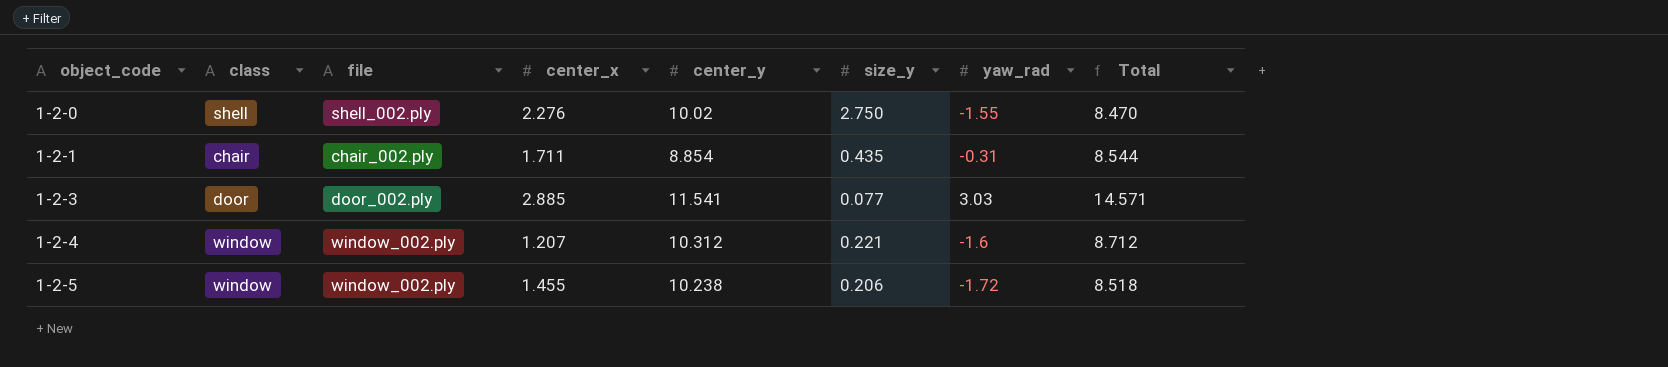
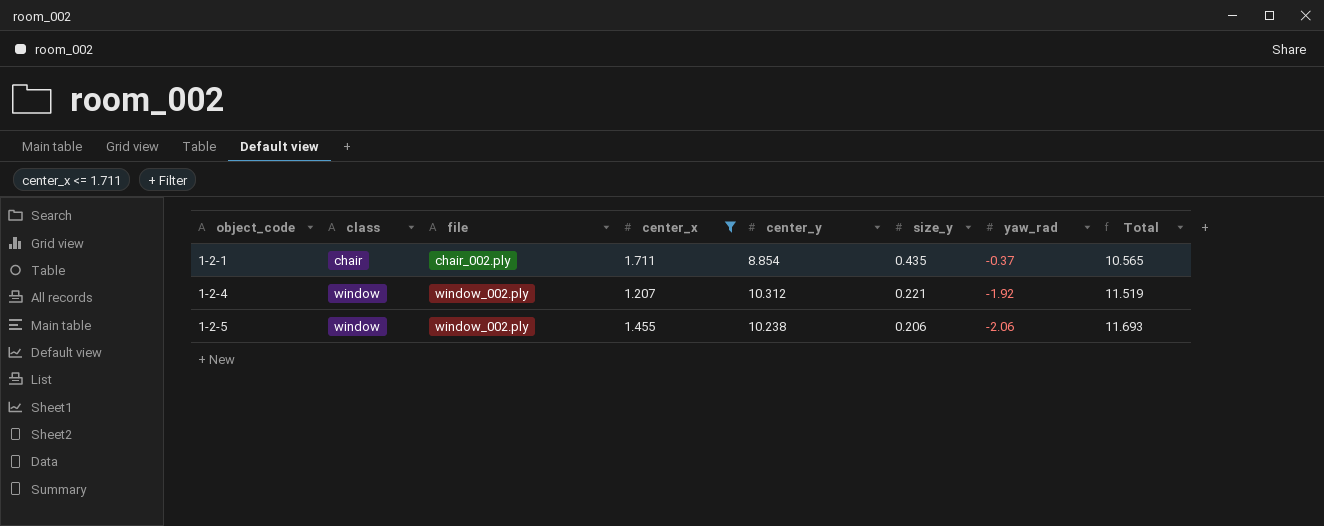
filter: none -> center_x <= 1.711
column Total | formula: [center_y] + [yaw_rad] -> [center_x] + [center_y]
1-2-1 | yaw_rad: -0.31 -> -0.37
1-2-4 | yaw_rad: -1.6 -> -1.92
1-2-5 | yaw_rad: -1.72 -> -2.06

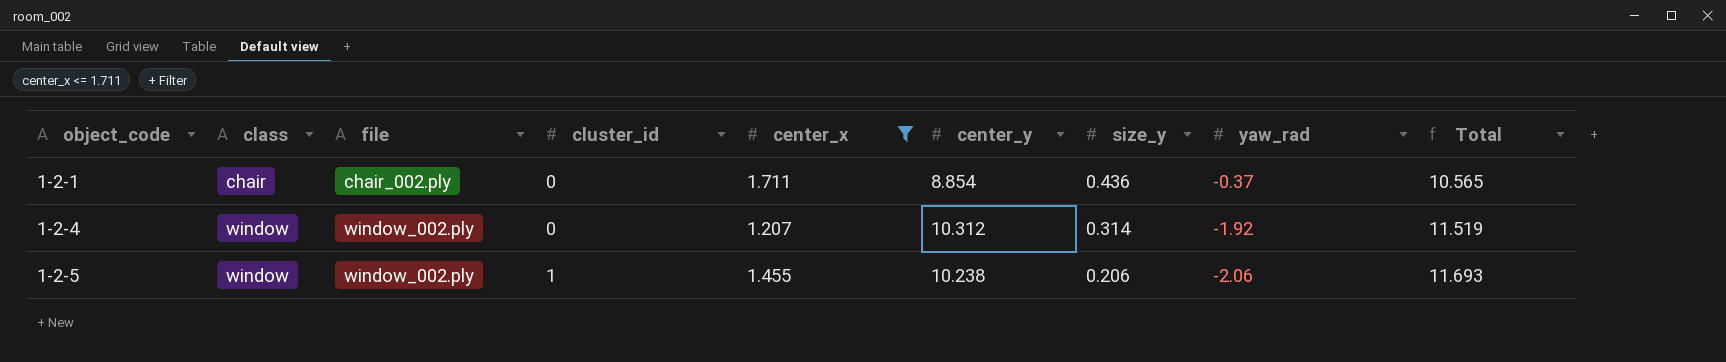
column cluster_id | position: none -> 4
1-2-1 | size_y: 0.435 -> 0.436
1-2-4 | size_y: 0.221 -> 0.314

